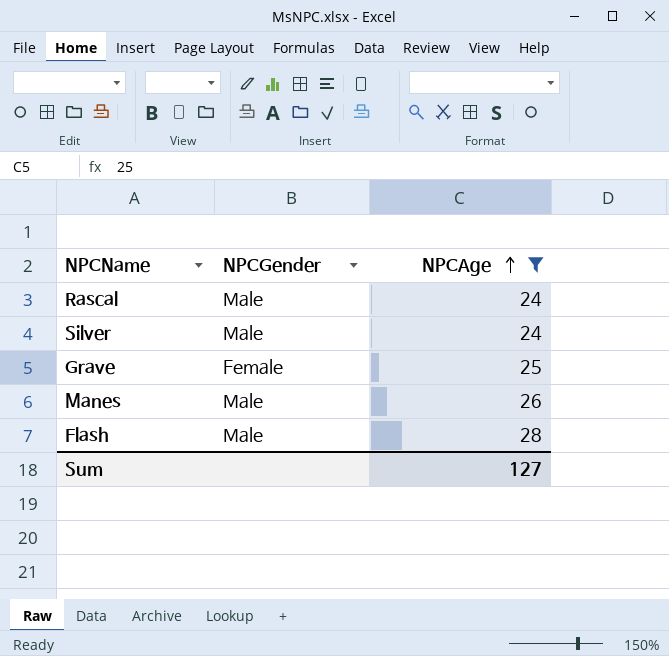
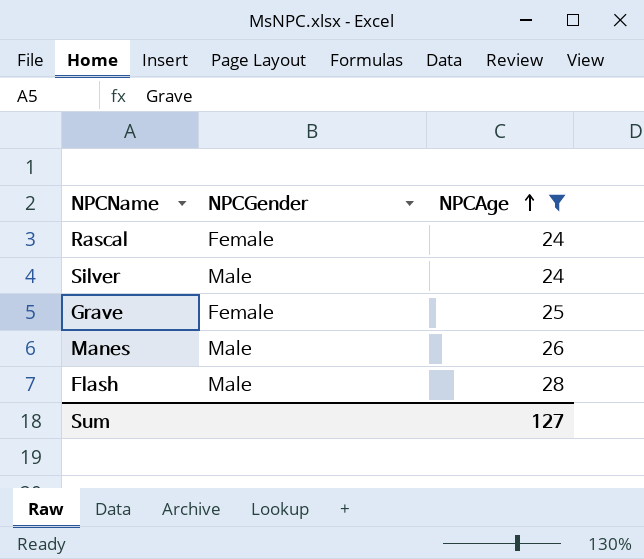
Rascal | NPCGender: Male -> Female

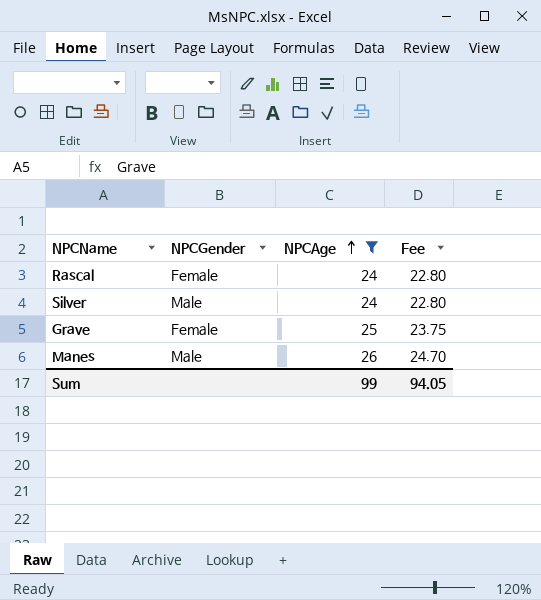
column Fee | formula: none -> [NPCAge] * 0.95
row Flash: Male | 28 -> none
Sum | NPCAge: 127 -> 99

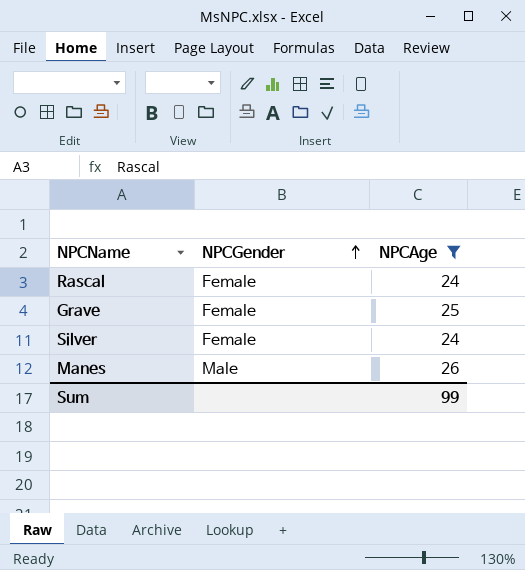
row order: NPCAge ascending -> NPCGender ascending
column Fee | formula: [NPCAge] * 0.95 -> none
Silver | NPCGender: Male -> Female

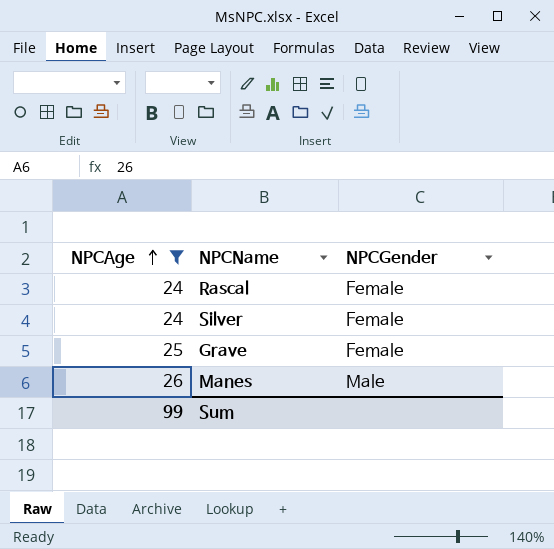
row order: NPCGender ascending -> NPCAge ascending
column NPCAge | position: 3 -> 1

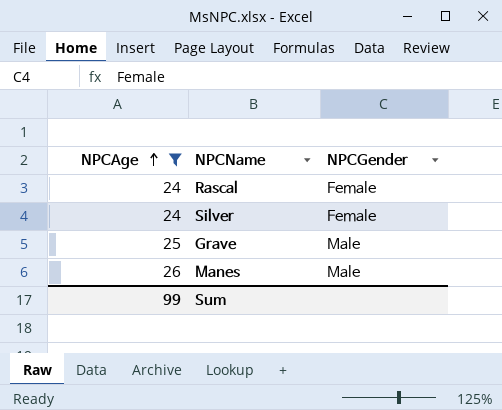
Grave | NPCGender: Female -> Male

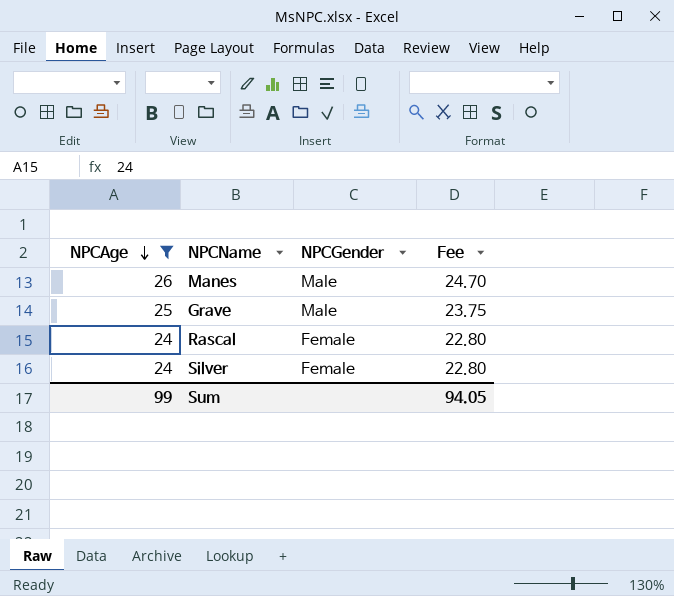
row order: NPCAge ascending -> NPCAge descending
column Fee | formula: none -> [NPCAge] * 0.95

